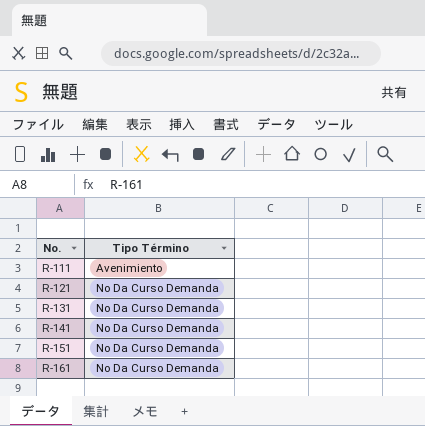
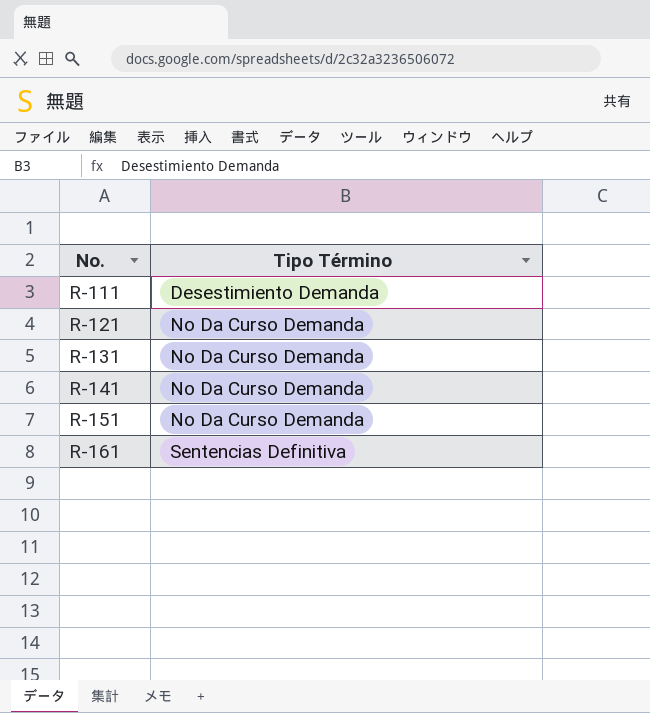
R-111 | Tipo Término: Avenimiento -> Desestimiento Demanda
R-161 | Tipo Término: No Da Curso Demanda -> Sentencias Definitiva

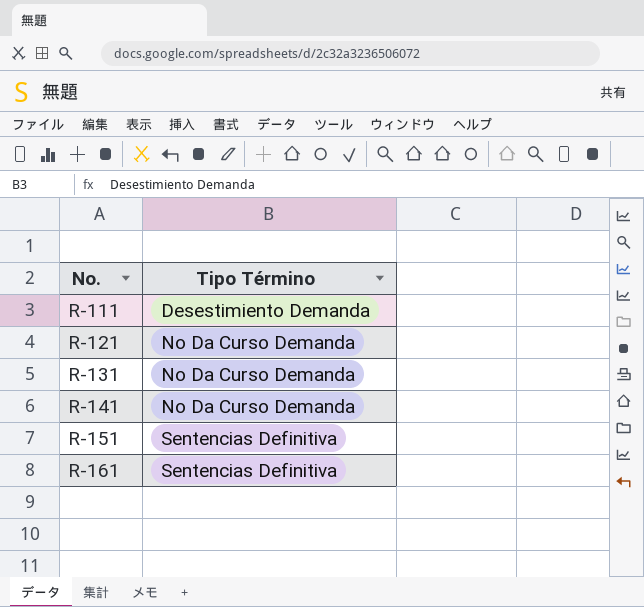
R-151 | Tipo Término: No Da Curso Demanda -> Sentencias Definitiva

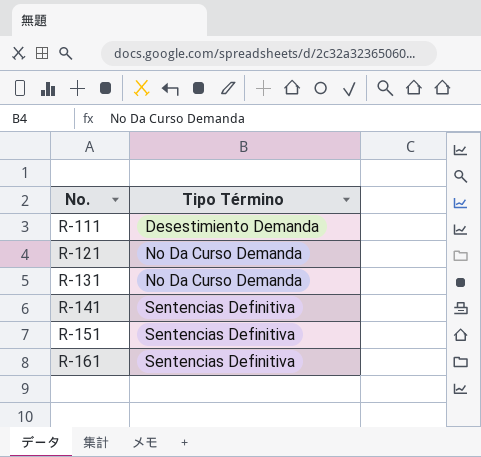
R-141 | Tipo Término: No Da Curso Demanda -> Sentencias Definitiva

